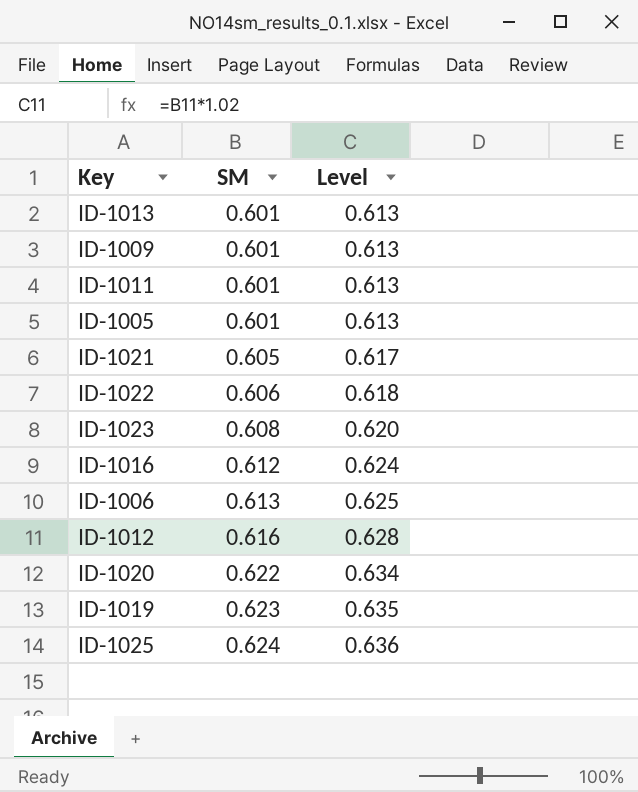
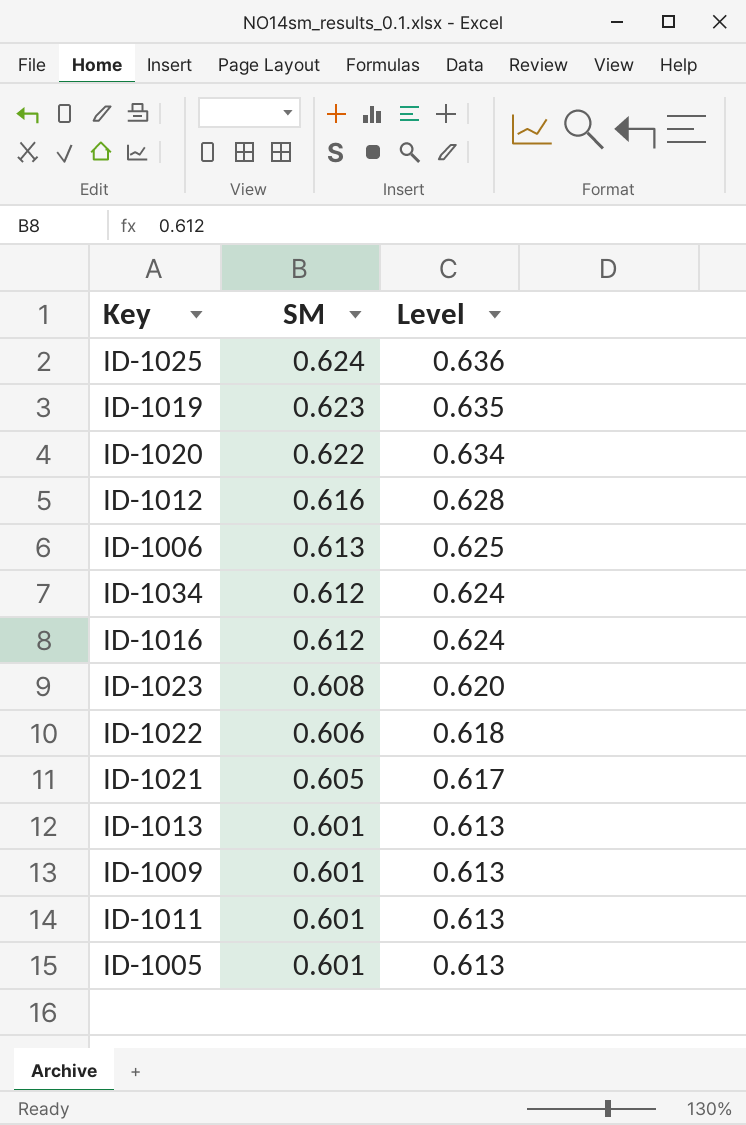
row order: SM ascending -> SM descending
row ID-1034: none -> 0.612 | 0.624

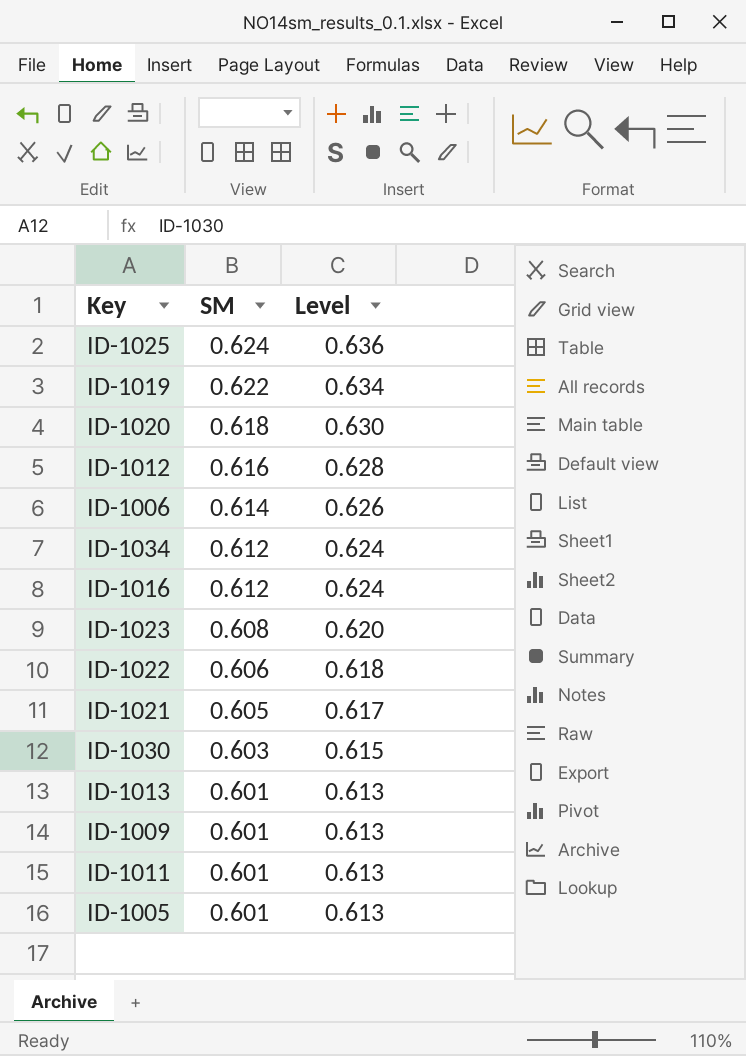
ID-1019 | SM: 0.623 -> 0.622
ID-1019 | Level: 0.635 -> 0.634
ID-1020 | SM: 0.622 -> 0.618
ID-1020 | Level: 0.634 -> 0.630
ID-1006 | SM: 0.613 -> 0.614
ID-1006 | Level: 0.625 -> 0.626
row ID-1030: none -> 0.603 | 0.615

